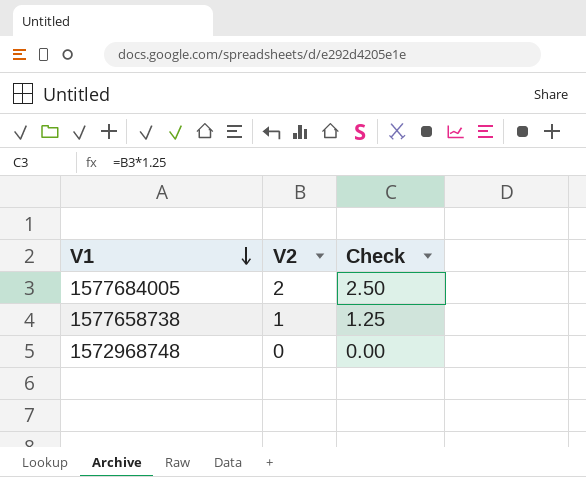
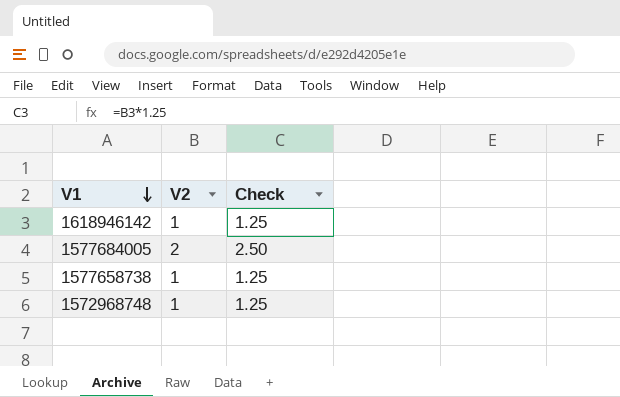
row 1618946142: none -> 1 | 1.25
1572968748 | V2: 0 -> 1
1572968748 | Check: 0.00 -> 1.25

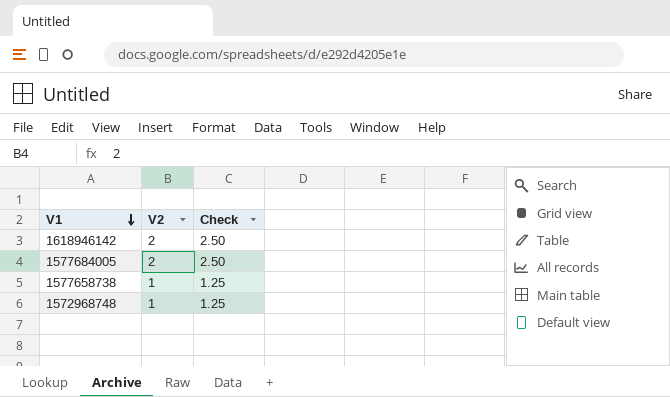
1618946142 | V2: 1 -> 2
1618946142 | Check: 1.25 -> 2.50

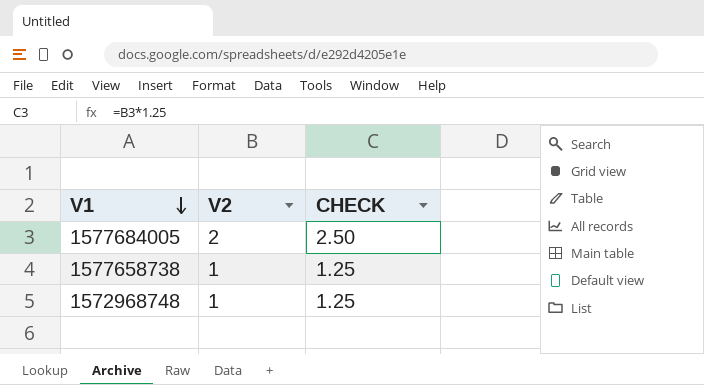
column name: Check -> CHECK
row 1618946142: 2 | 2.50 -> none

